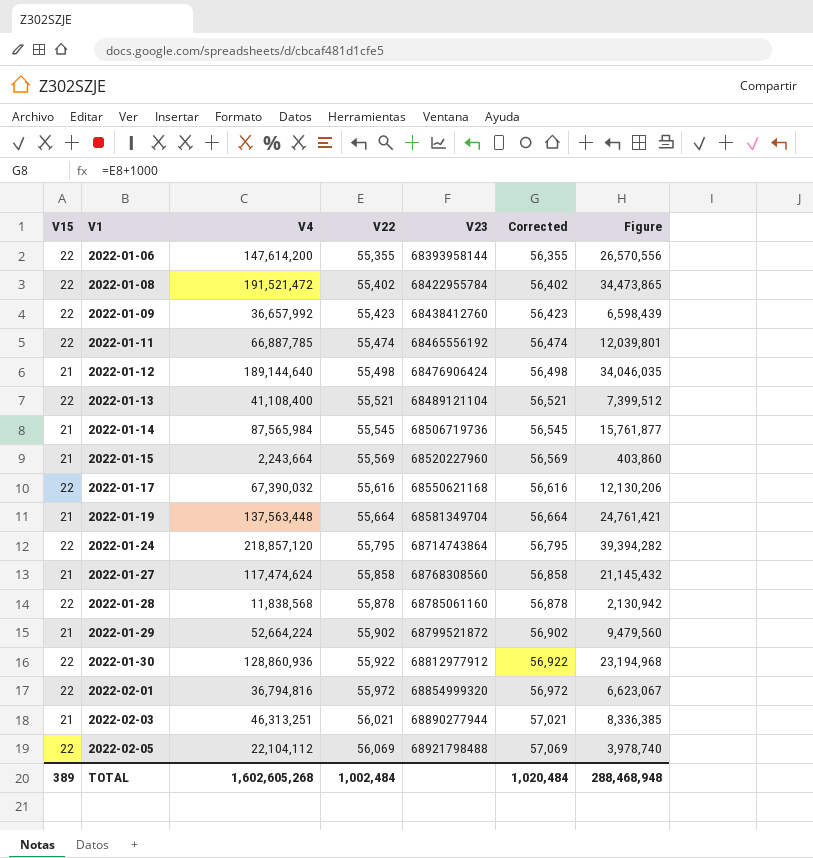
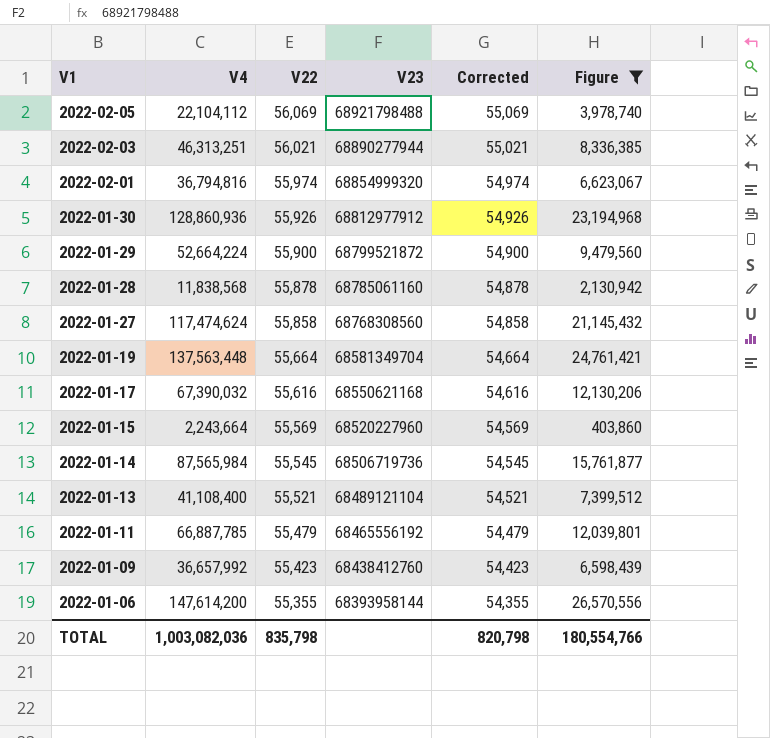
filter: none -> Figure <= 26,570,556
row order: V1 ascending -> V1 descending
column V15 | position: 1 -> none
column Corrected | formula: [V22] + 1000 -> [V22] - 1000
2022-02-01 | V22: 55,972 -> 55,974
2022-01-30 | V22: 55,922 -> 55,926
2022-01-29 | V22: 55,902 -> 55,900
2022-01-11 | V22: 55,474 -> 55,479
TOTAL | V4: 1,602,605,268 -> 1,003,082,036
TOTAL | V22: 1,002,484 -> 835,798
TOTAL | Corrected: 1,020,484 -> 820,798
TOTAL | Figure: 288,468,948 -> 180,554,766

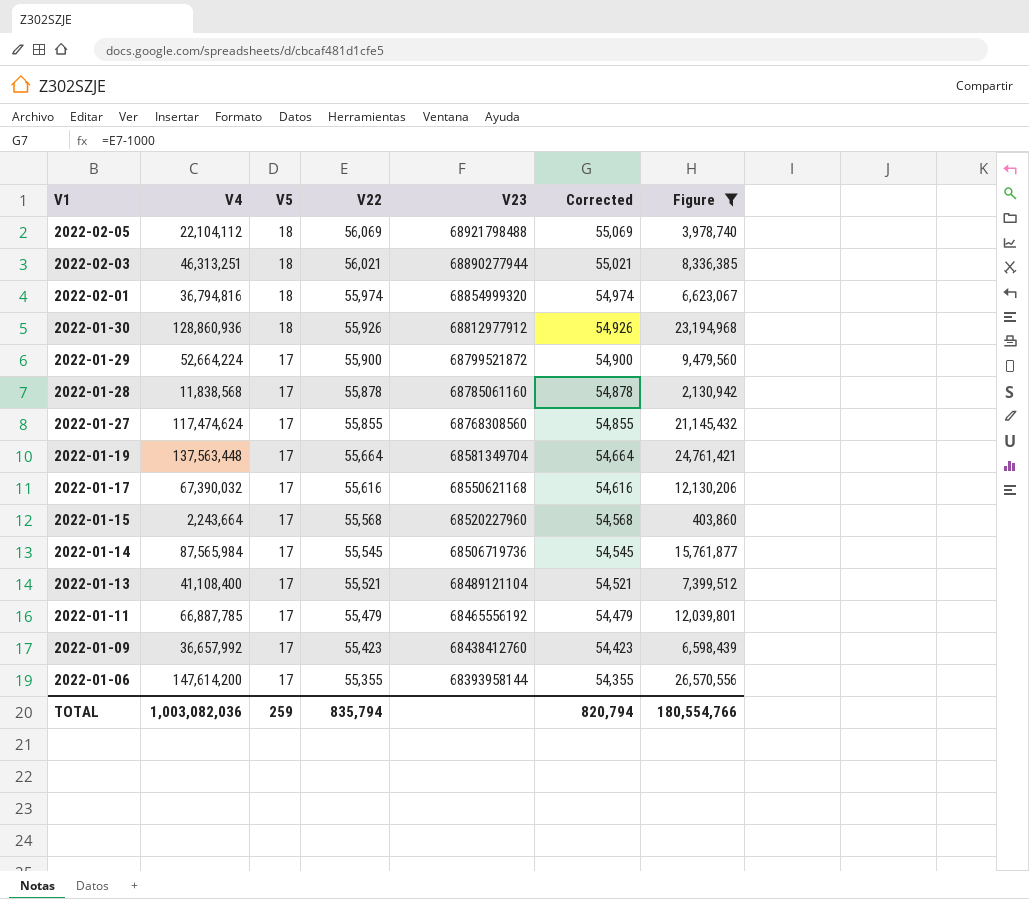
column V5 | position: none -> 3
2022-01-27 | V22: 55,858 -> 55,855
2022-01-27 | Corrected: 54,858 -> 54,855
2022-01-15 | V22: 55,569 -> 55,568
2022-01-15 | Corrected: 54,569 -> 54,568
TOTAL | V22: 835,798 -> 835,794
TOTAL | Corrected: 820,798 -> 820,794

